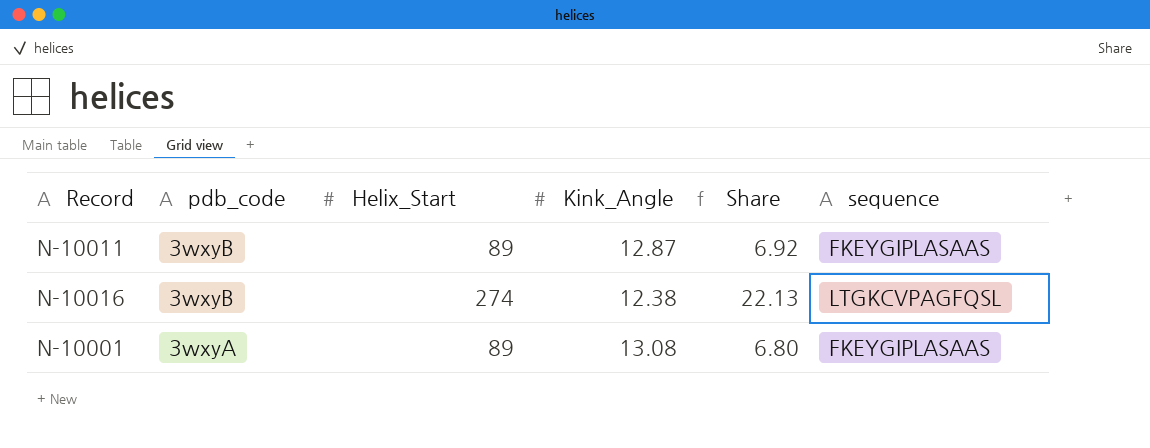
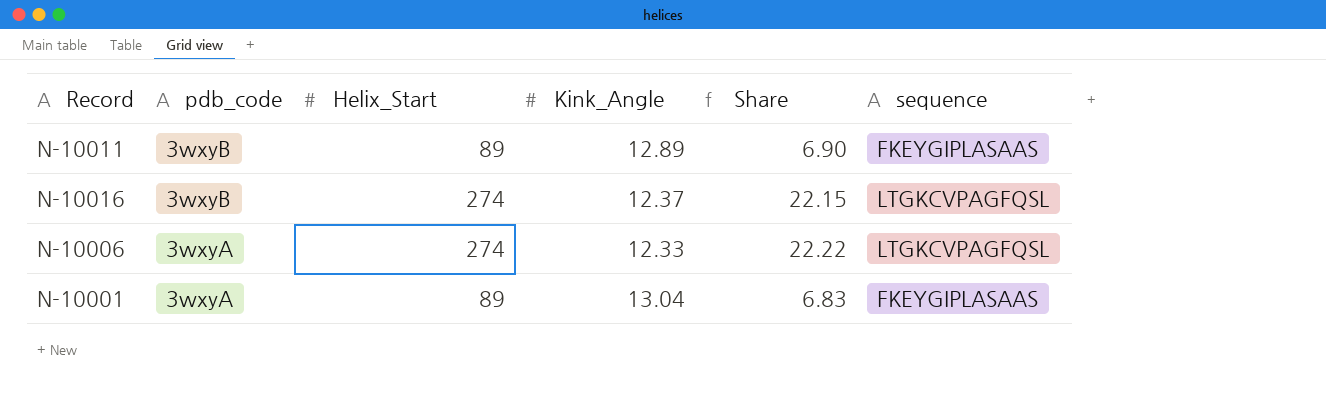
N-10011 | Kink_Angle: 12.87 -> 12.89
N-10011 | Share: 6.92 -> 6.90
N-10016 | Kink_Angle: 12.38 -> 12.37
N-10016 | Share: 22.13 -> 22.15
row N-10006: none -> 3wxyA | 274 | 12.33 | 22.22 | LTGKCVPAGFQSL
N-10001 | Kink_Angle: 13.08 -> 13.04
N-10001 | Share: 6.80 -> 6.83

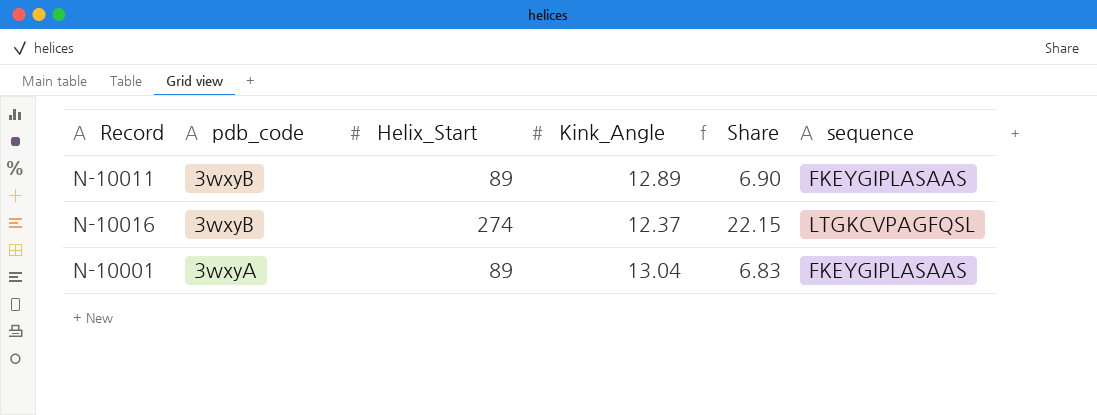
row N-10006: 3wxyA | 274 | 12.33 | 22.22 | LTGKCVPAGFQSL -> none

